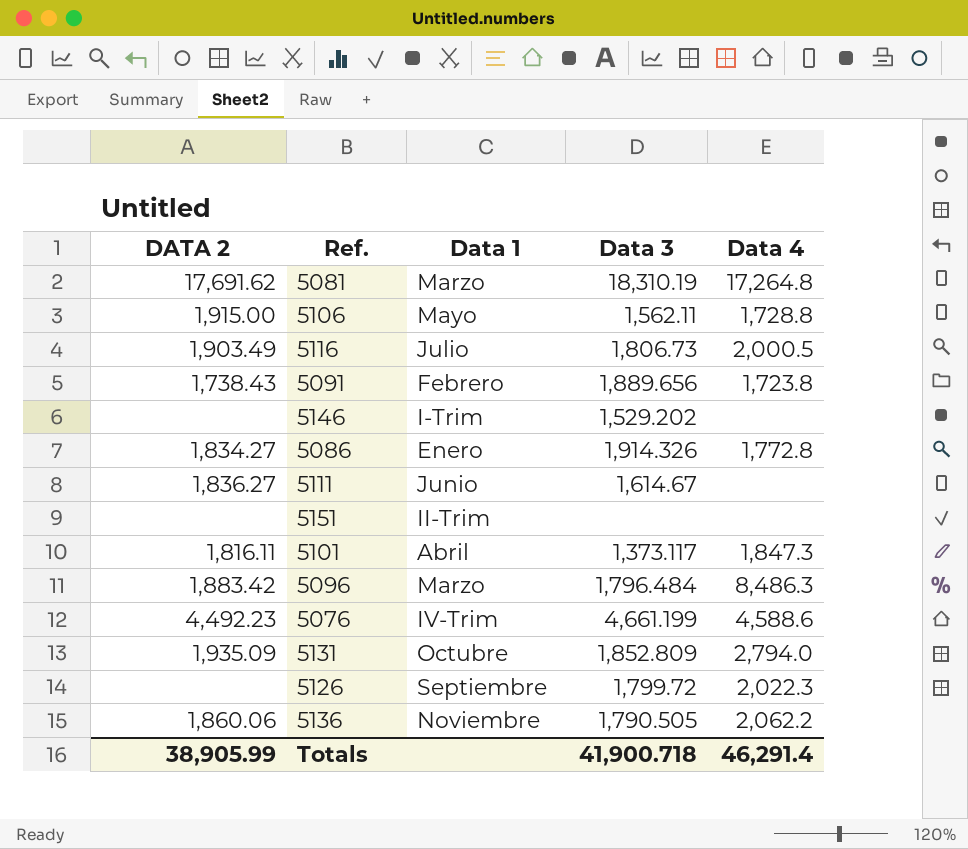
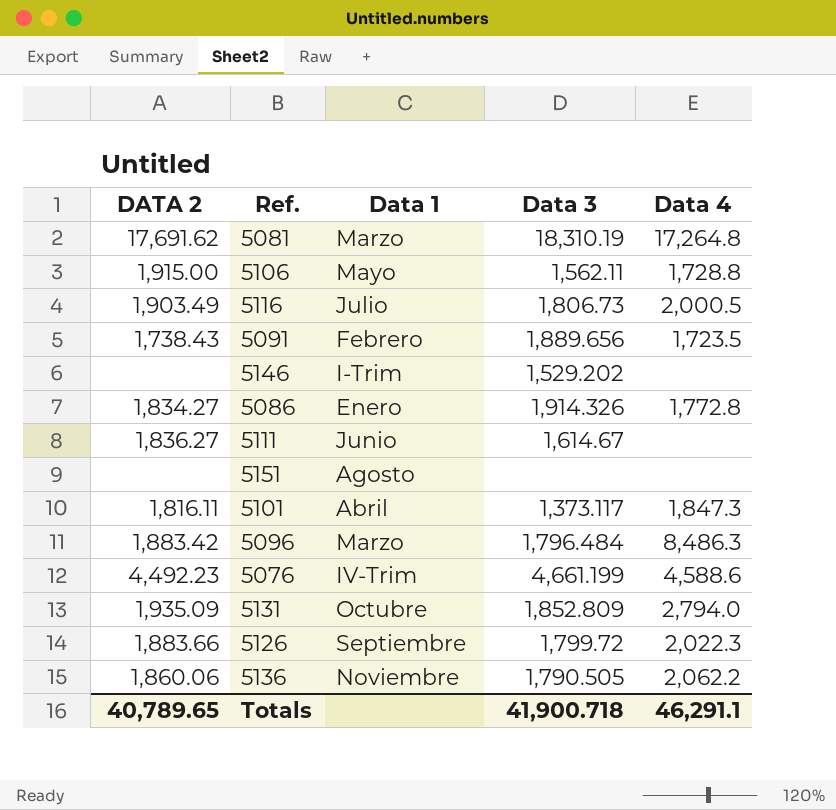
5091 | Data 4: 1,723.8 -> 1,723.5
5151 | Data 1: II-Trim -> Agosto
5126 | DATA 2: none -> 1,883.66
Totals | DATA 2: 38,905.99 -> 40,789.65
Totals | Data 4: 46,291.4 -> 46,291.1

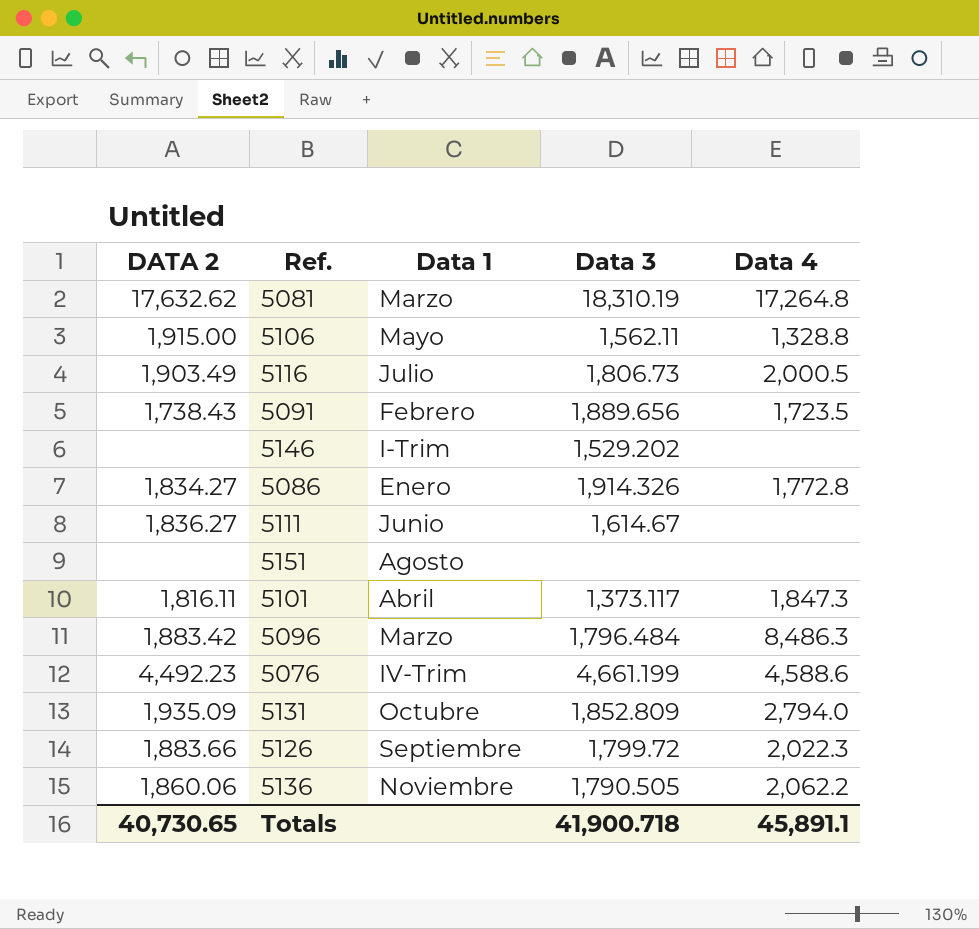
5081 | DATA 2: 17,691.62 -> 17,632.62
5106 | Data 4: 1,728.8 -> 1,328.8
Totals | DATA 2: 40,789.65 -> 40,730.65
Totals | Data 4: 46,291.1 -> 45,891.1

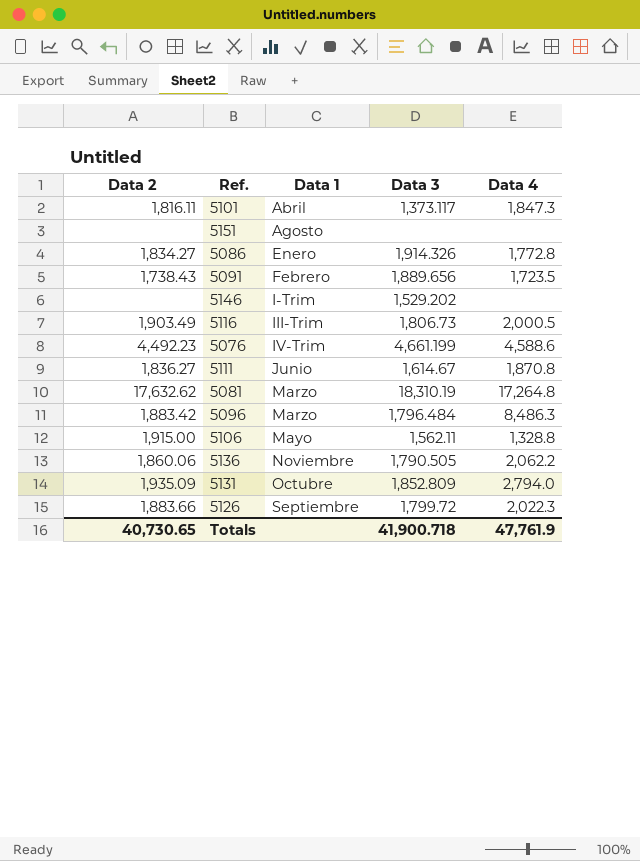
row order: none -> Data 1 ascending
column name: DATA 2 -> Data 2
5116 | Data 1: Julio -> III-Trim
5111 | Data 4: none -> 1,870.8
Totals | Data 4: 45,891.1 -> 47,761.9

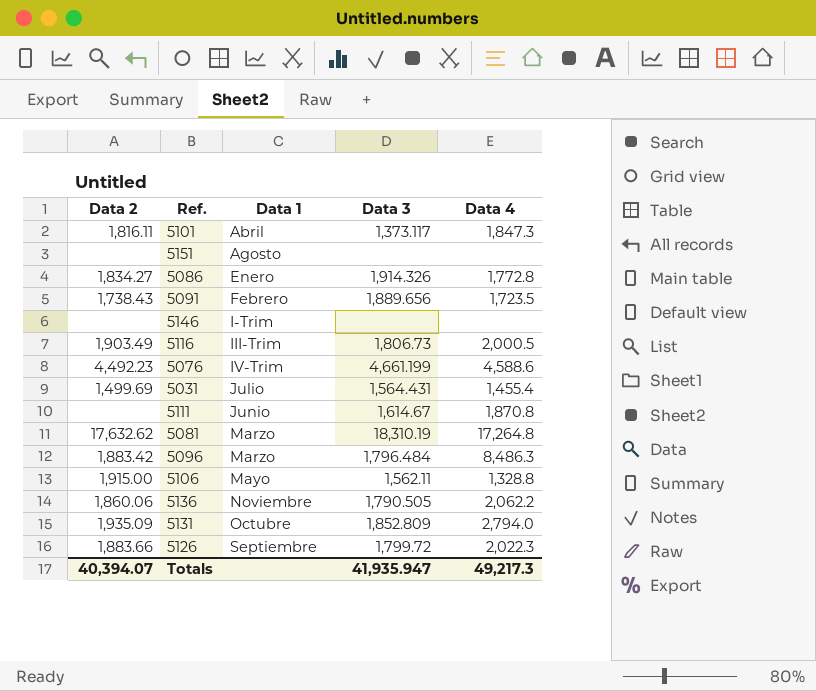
5146 | Data 3: 1,529.202 -> none
row 5031: none -> 1,499.69 | Julio | 1,564.431 | 1,455.4
5111 | Data 2: 1,836.27 -> none
Totals | Data 2: 40,730.65 -> 40,394.07
Totals | Data 3: 41,900.718 -> 41,935.947
Totals | Data 4: 47,761.9 -> 49,217.3

